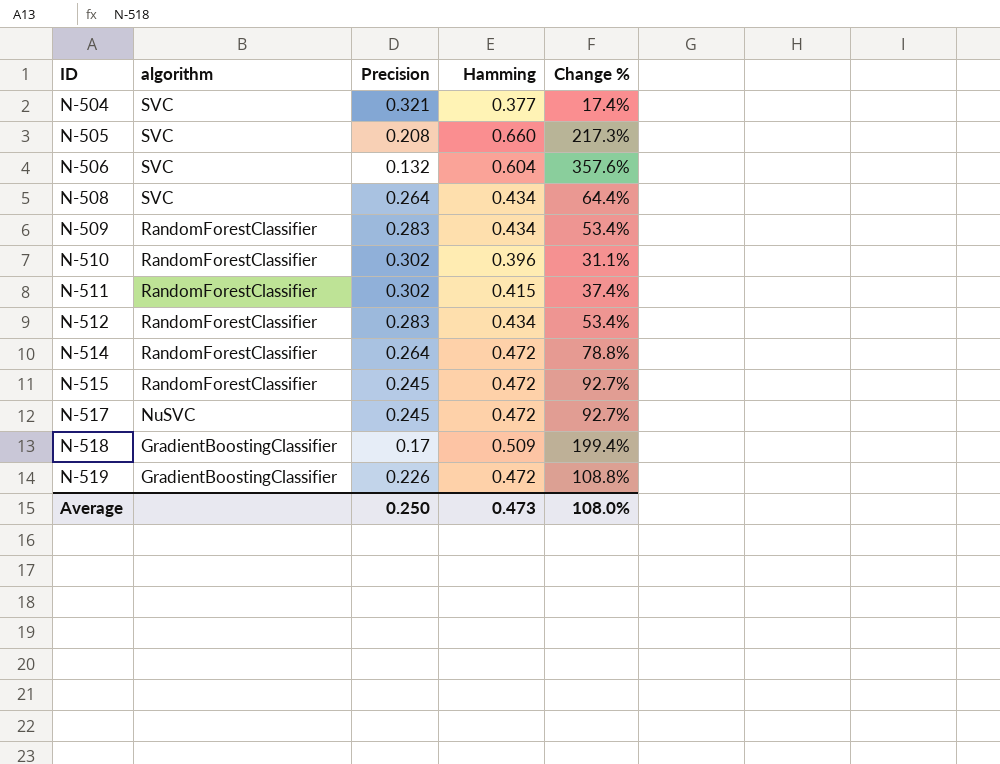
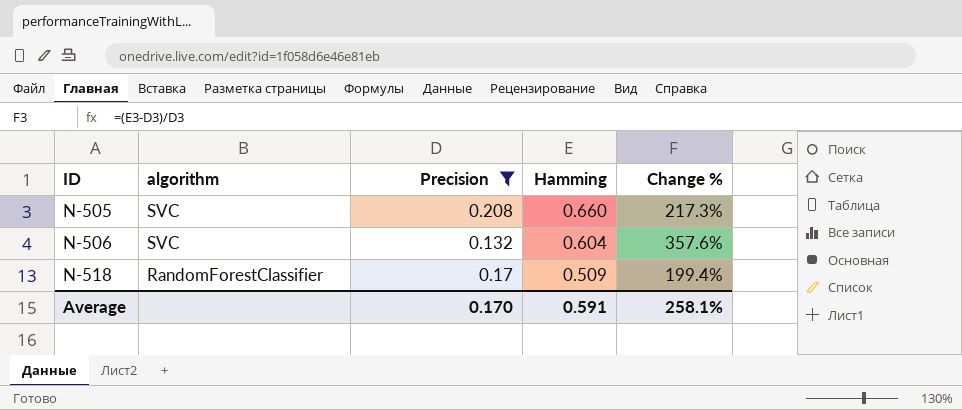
filter: none -> Precision <= 0.208
N-518 | algorithm: GradientBoostingClassifier -> RandomForestClassifier
Average | Precision: 0.250 -> 0.170
Average | Hamming: 0.473 -> 0.591
Average | Change %: 108.0% -> 258.1%

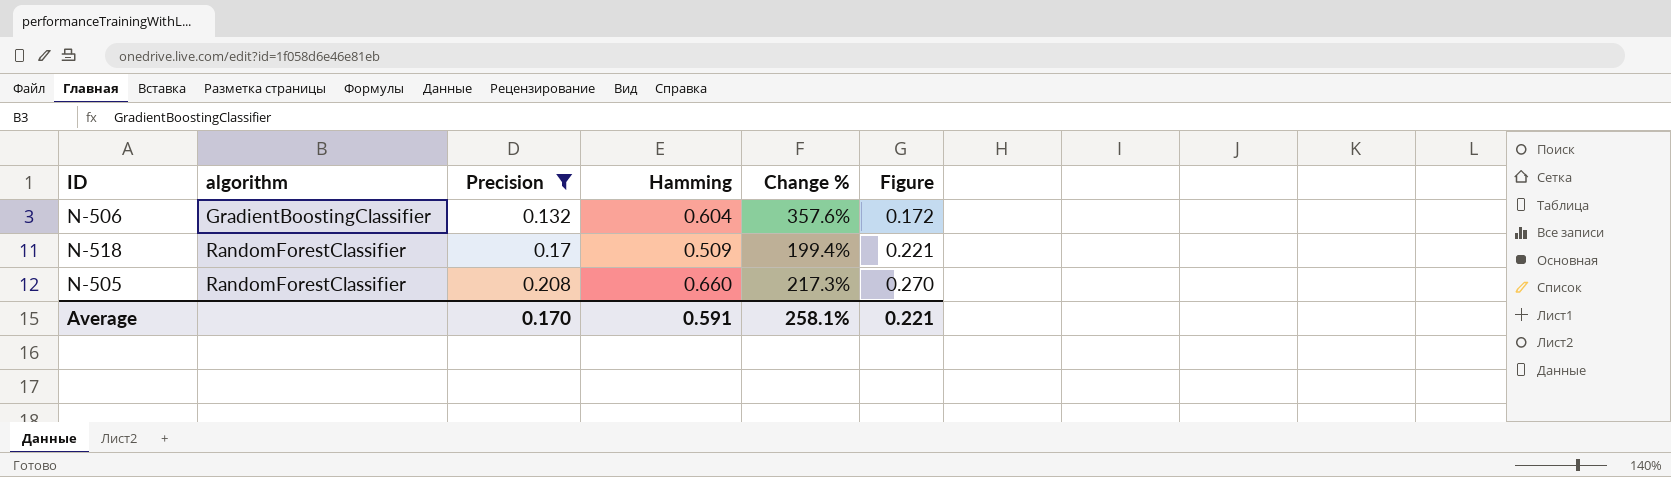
row order: ID ascending -> algorithm ascending
column Figure | formula: none -> [Precision] * 1.3
N-506 | algorithm: SVC -> GradientBoostingClassifier
N-505 | algorithm: SVC -> RandomForestClassifier

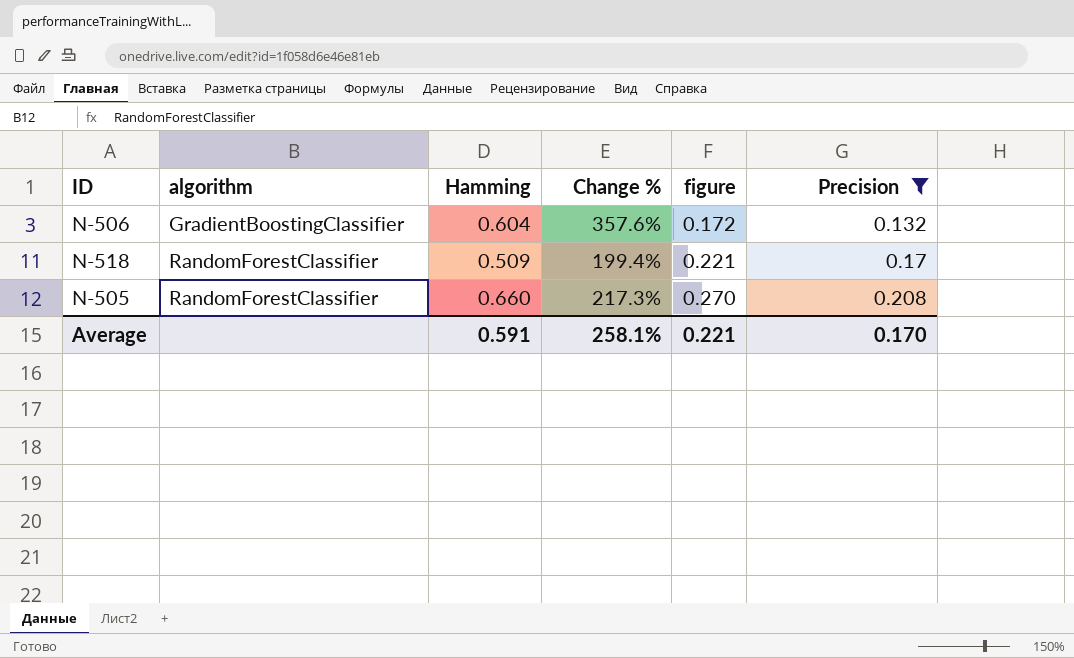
column name: Figure -> figure
column Precision | position: 3 -> 6

